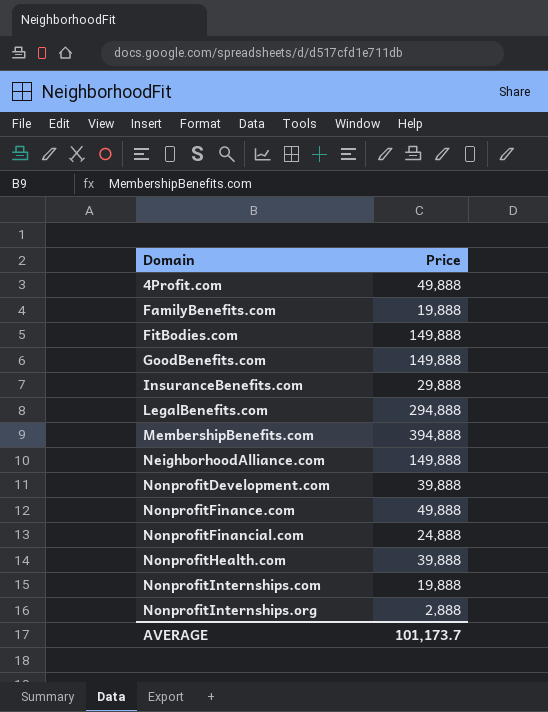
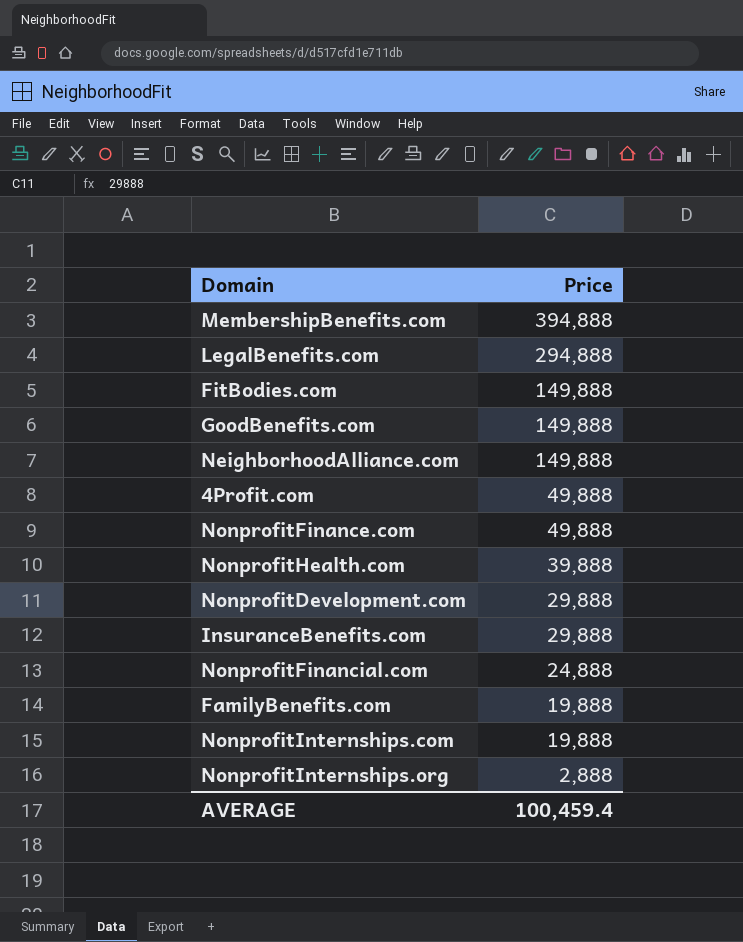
row order: Domain ascending -> Price descending
NonprofitDevelopment.com | Price: 39,888 -> 29,888
AVERAGE | Price: 101,173.7 -> 100,459.4

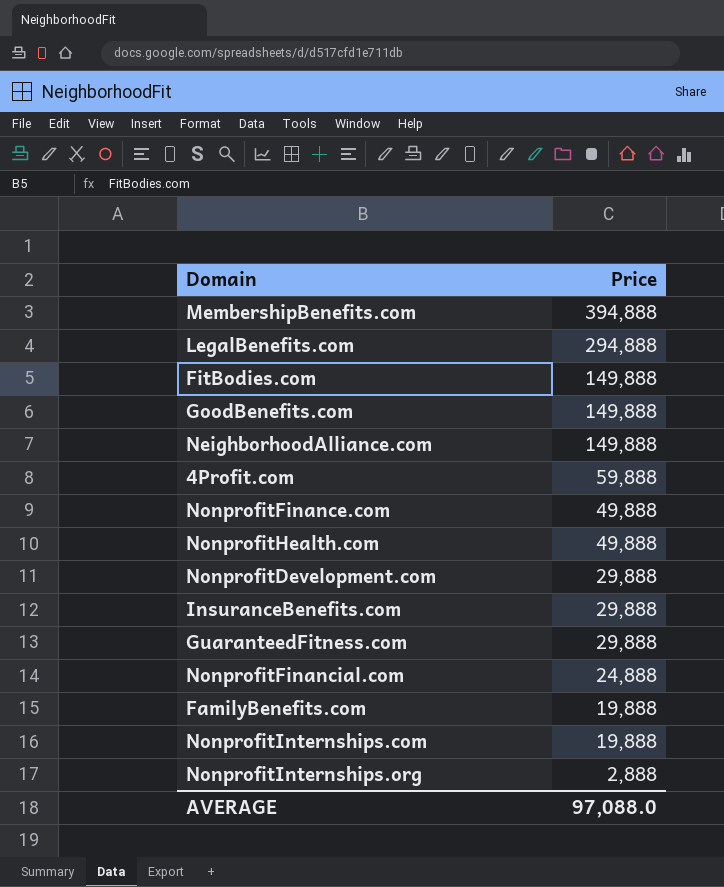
4Profit.com | Price: 49,888 -> 59,888
NonprofitHealth.com | Price: 39,888 -> 49,888
row GuaranteedFitness.com: none -> 29,888
AVERAGE | Price: 100,459.4 -> 97,088.0

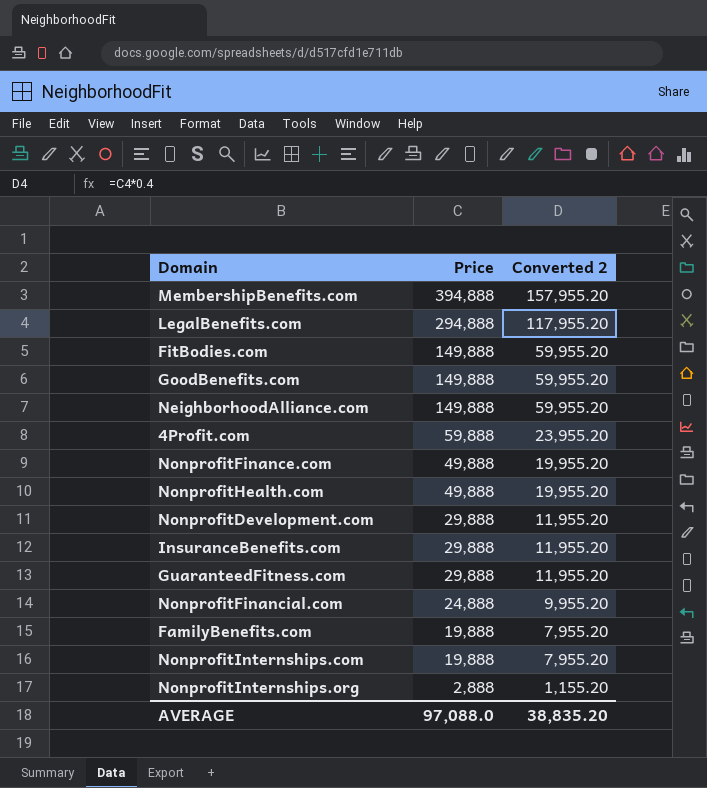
column Converted 2 | formula: none -> [Price] * 0.4

